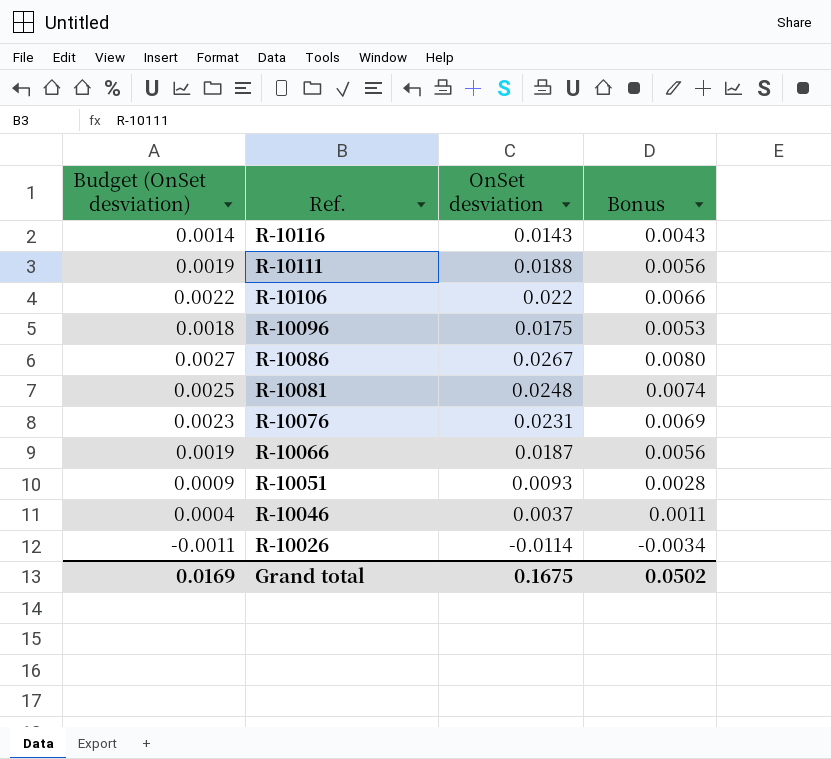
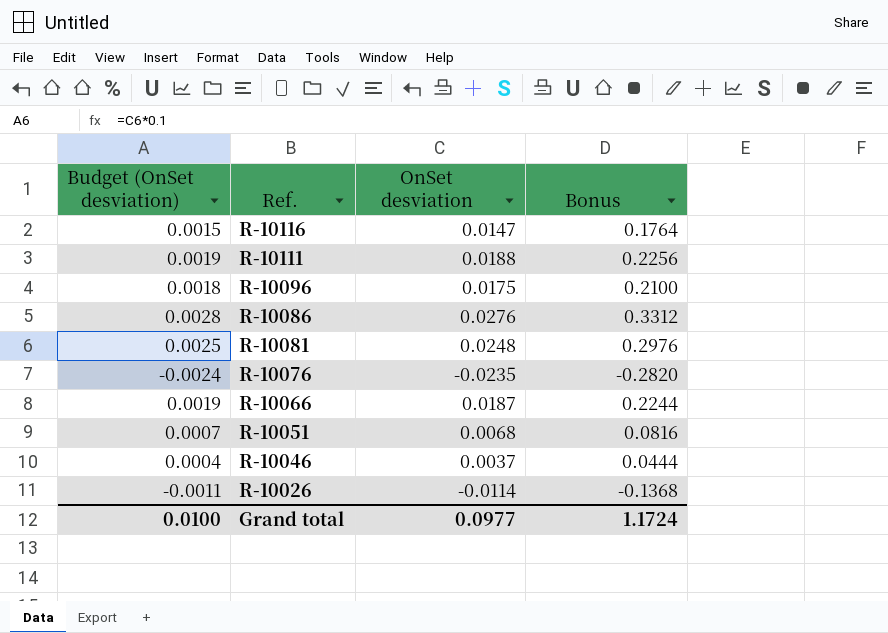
column Bonus | formula: [OnSet desviation] * 0.3 -> [OnSet desviation] * 12
row R-10106: 0.0022 | 0.022 | 0.0066 -> none
R-10116 | Budget (OnSet desviation): 0.0014 -> 0.0015
R-10116 | OnSet desviation: 0.0143 -> 0.0147
R-10086 | Budget (OnSet desviation): 0.0027 -> 0.0028
R-10086 | OnSet desviation: 0.0267 -> 0.0276
R-10076 | Budget (OnSet desviation): 0.0023 -> -0.0024
R-10076 | OnSet desviation: 0.0231 -> -0.0235
R-10051 | Budget (OnSet desviation): 0.0009 -> 0.0007
R-10051 | OnSet desviation: 0.0093 -> 0.0068
Grand total | Budget (OnSet desviation): 0.0169 -> 0.0100
Grand total | OnSet desviation: 0.1675 -> 0.0977
Grand total | Bonus: 0.0502 -> 1.1724

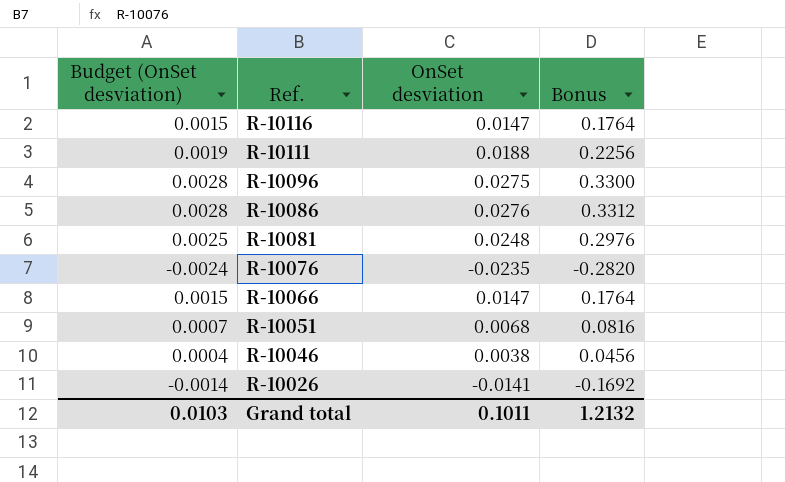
R-10096 | Budget (OnSet desviation): 0.0018 -> 0.0028
R-10096 | OnSet desviation: 0.0175 -> 0.0275
R-10096 | Bonus: 0.2100 -> 0.3300
R-10066 | Budget (OnSet desviation): 0.0019 -> 0.0015
R-10066 | OnSet desviation: 0.0187 -> 0.0147
R-10066 | Bonus: 0.2244 -> 0.1764
R-10046 | OnSet desviation: 0.0037 -> 0.0038
R-10046 | Bonus: 0.0444 -> 0.0456
R-10026 | Budget (OnSet desviation): -0.0011 -> -0.0014
R-10026 | OnSet desviation: -0.0114 -> -0.0141
R-10026 | Bonus: -0.1368 -> -0.1692
Grand total | Budget (OnSet desviation): 0.0100 -> 0.0103
Grand total | OnSet desviation: 0.0977 -> 0.1011
Grand total | Bonus: 1.1724 -> 1.2132

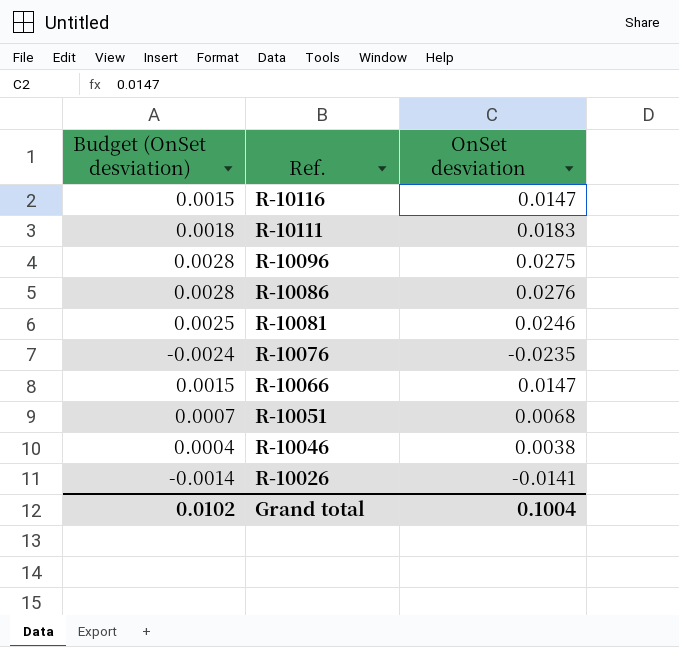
column Bonus | formula: [OnSet desviation] * 12 -> none
R-10111 | Budget (OnSet desviation): 0.0019 -> 0.0018
R-10111 | OnSet desviation: 0.0188 -> 0.0183
R-10081 | OnSet desviation: 0.0248 -> 0.0246
Grand total | Budget (OnSet desviation): 0.0103 -> 0.0102
Grand total | OnSet desviation: 0.1011 -> 0.1004

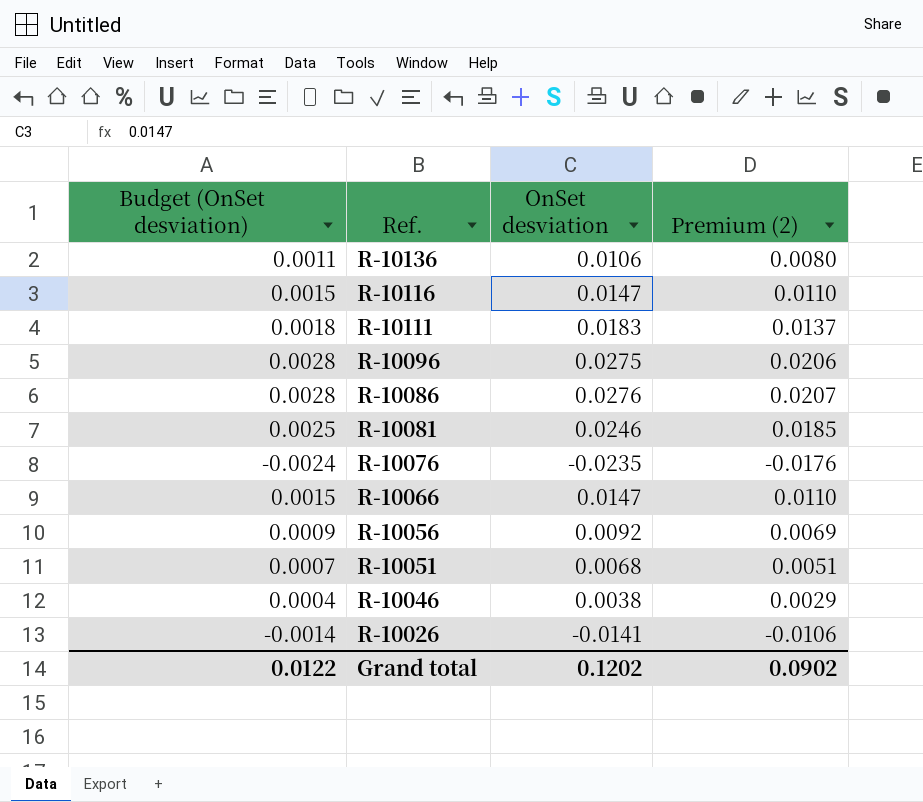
column Premium (2) | formula: none -> [OnSet desviation] * 0.75
row R-10136: none -> 0.0011 | 0.0106 | 0.0080
row R-10056: none -> 0.0009 | 0.0092 | 0.0069
Grand total | Budget (OnSet desviation): 0.0102 -> 0.0122
Grand total | OnSet desviation: 0.1004 -> 0.1202

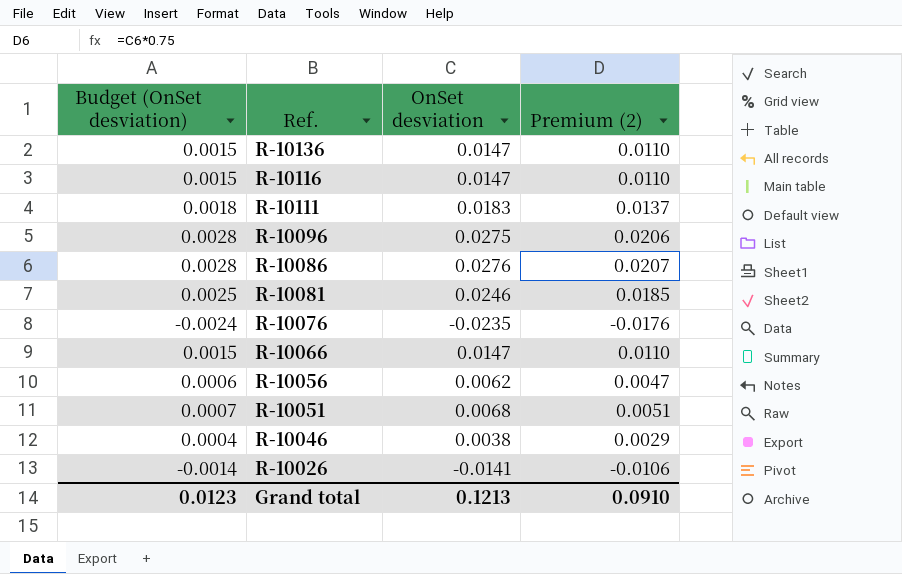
R-10136 | Budget (OnSet desviation): 0.0011 -> 0.0015
R-10136 | OnSet desviation: 0.0106 -> 0.0147
R-10136 | Premium (2): 0.0080 -> 0.0110
R-10056 | Budget (OnSet desviation): 0.0009 -> 0.0006
R-10056 | OnSet desviation: 0.0092 -> 0.0062
R-10056 | Premium (2): 0.0069 -> 0.0047
Grand total | Budget (OnSet desviation): 0.0122 -> 0.0123
Grand total | OnSet desviation: 0.1202 -> 0.1213
Grand total | Premium (2): 0.0902 -> 0.0910

